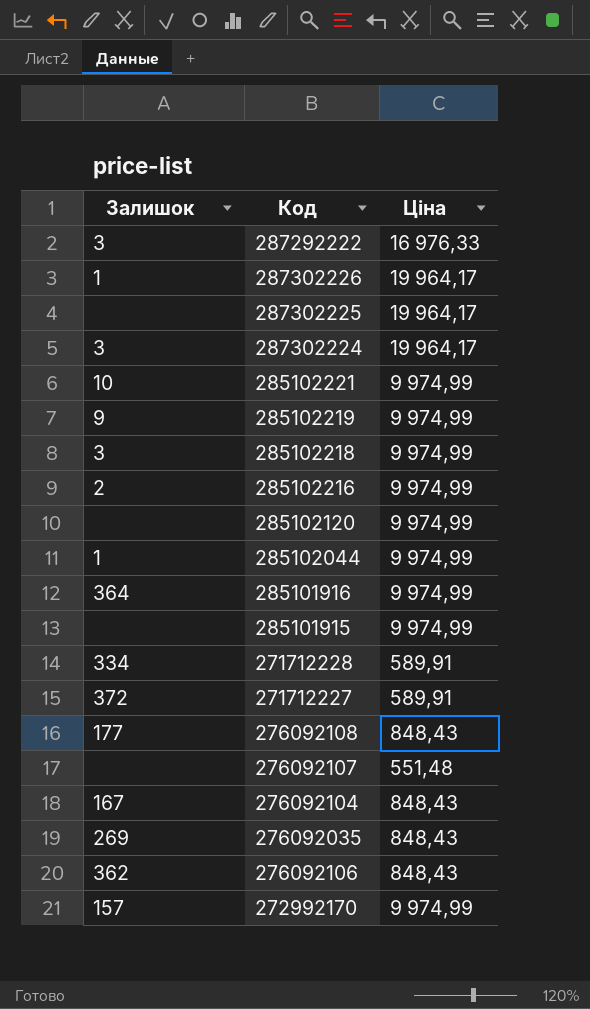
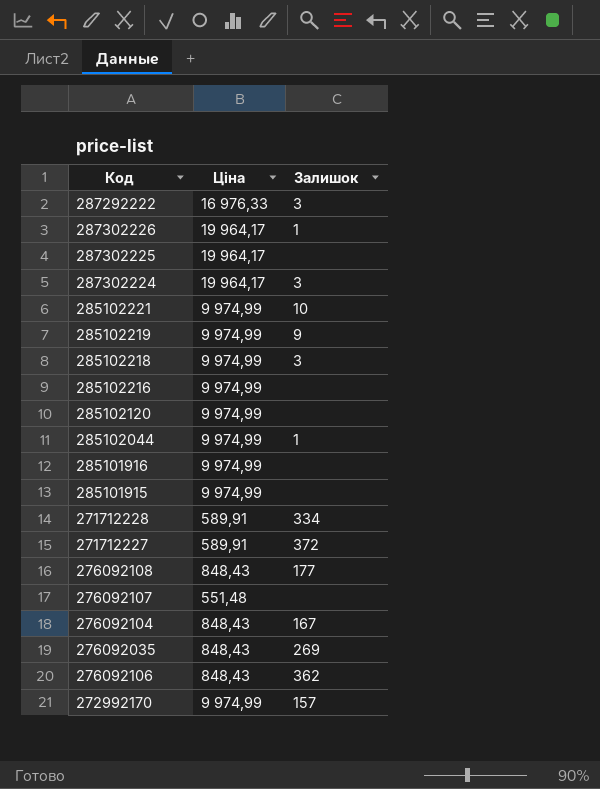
column Залишок | position: 1 -> 3
285102216 | Залишок: 2 -> none
285101916 | Залишок: 364 -> none

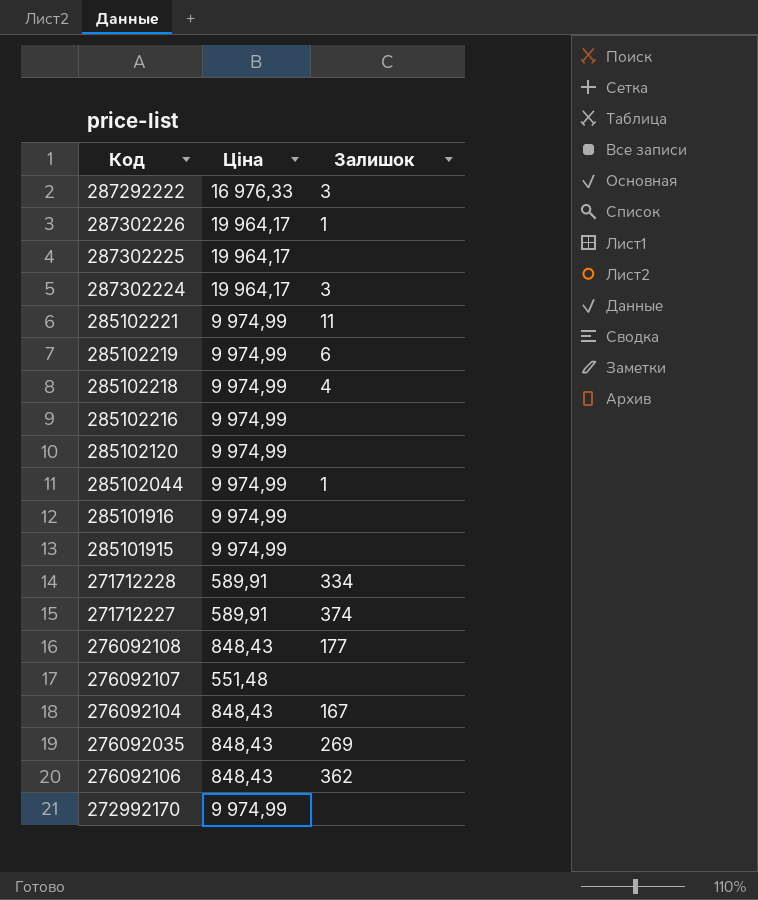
285102221 | Залишок: 10 -> 11
285102219 | Залишок: 9 -> 6
285102218 | Залишок: 3 -> 4
271712227 | Залишок: 372 -> 374
272992170 | Залишок: 157 -> none

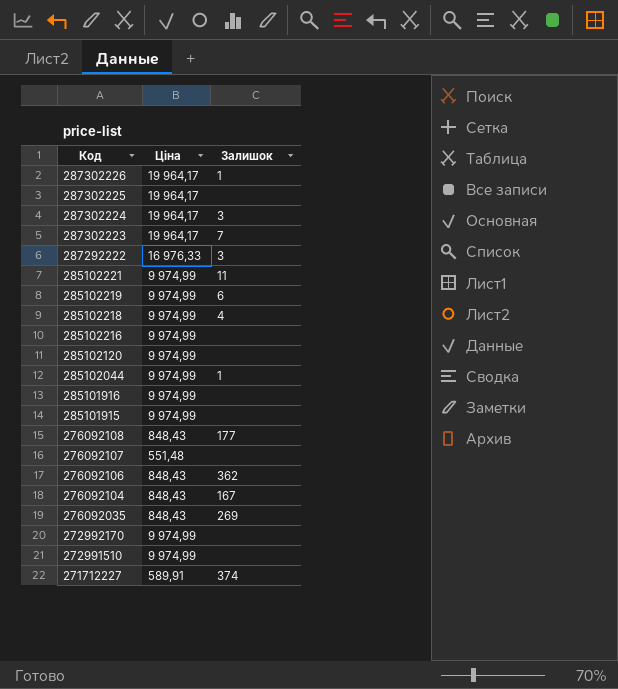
row order: none -> Код descending
row 271712228: 589,91 | 334 -> none
row 287302223: none -> 19 964,17 | 7
row 272991510: none -> 9 974,99 | none

